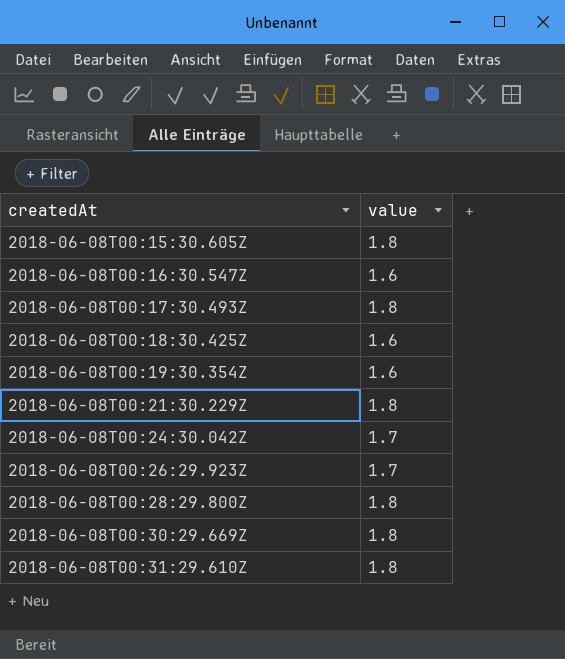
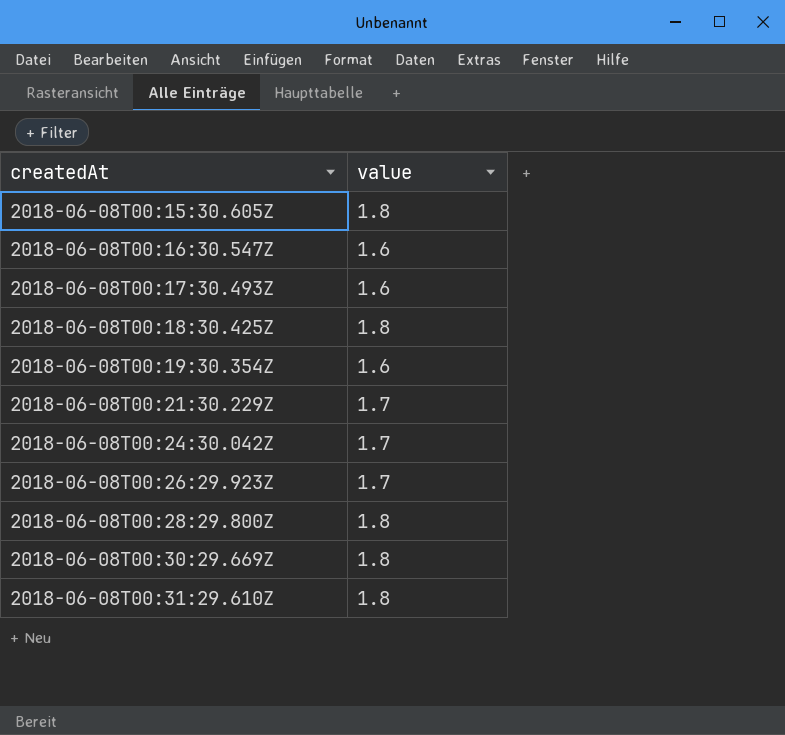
2018-06-08T00:17:30.493Z | value: 1.8 -> 1.6
2018-06-08T00:18:30.425Z | value: 1.6 -> 1.8
2018-06-08T00:21:30.229Z | value: 1.8 -> 1.7

